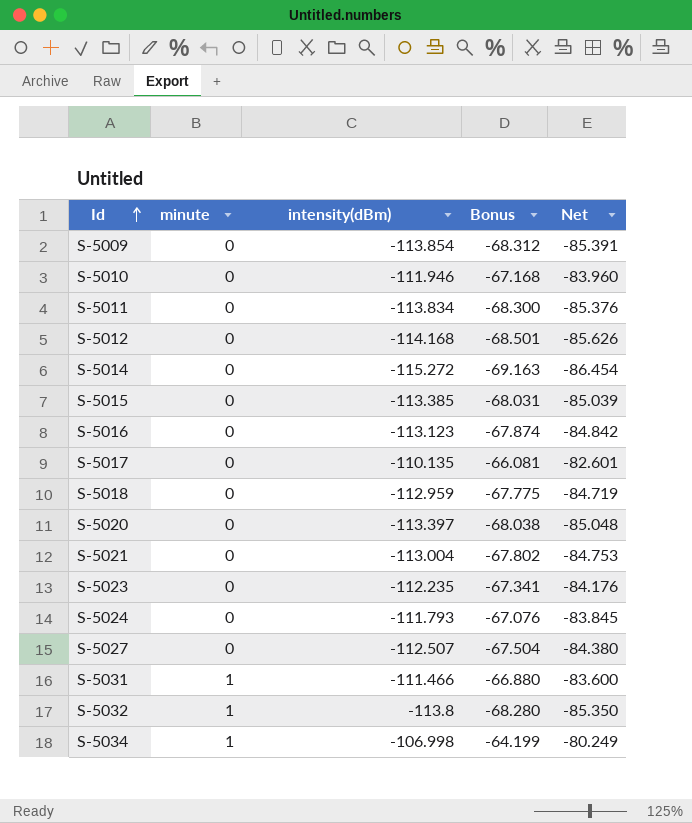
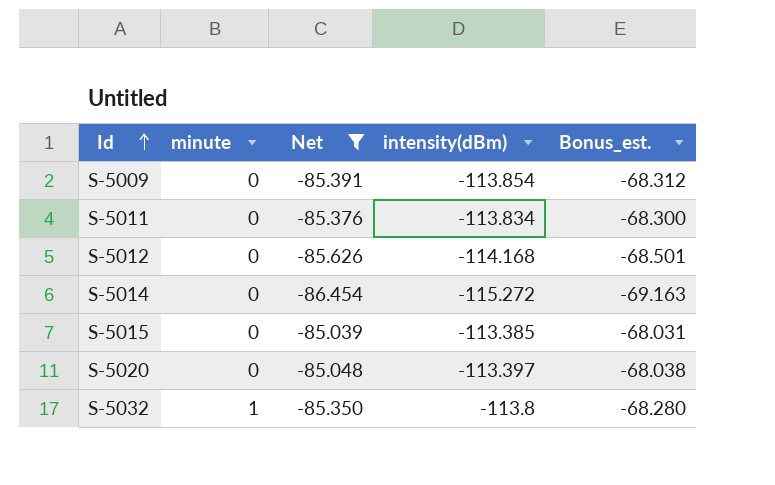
filter: none -> Net <= -85.039
column Net | position: 5 -> 3
column name: Bonus -> Bonus_est.

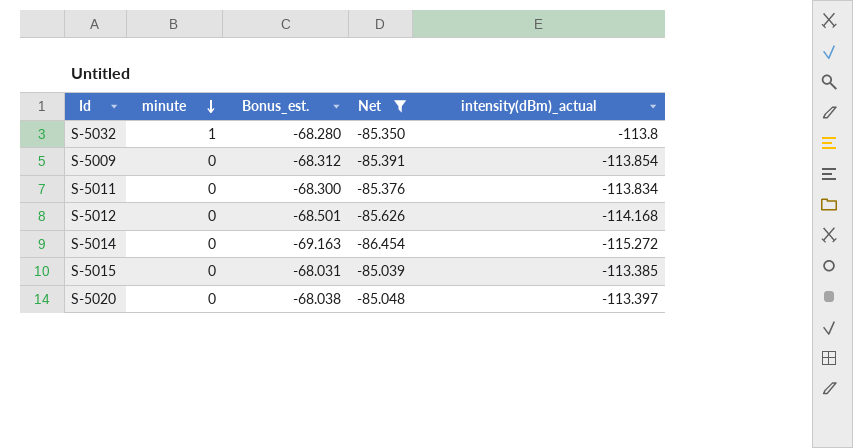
row order: Id ascending -> minute descending
column Bonus_est. | position: 5 -> 3
column name: intensity(dBm) -> intensity(dBm)_actual

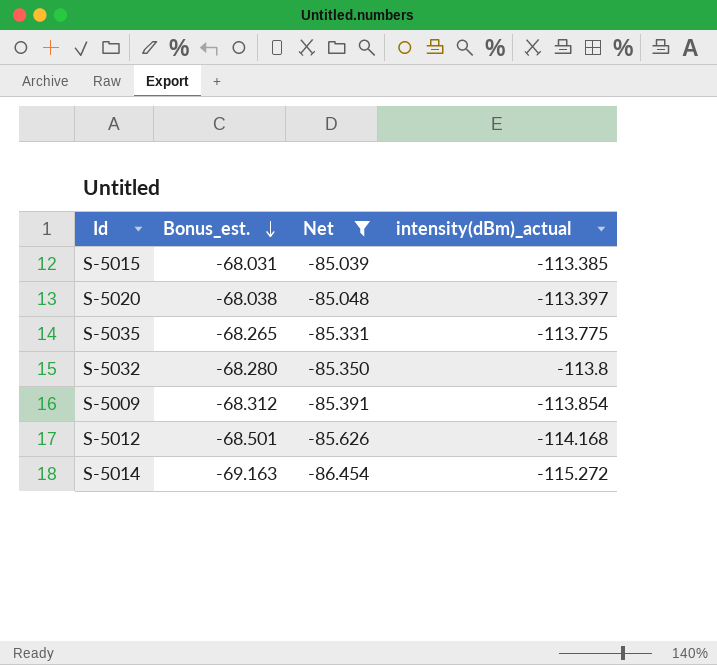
row order: minute descending -> Bonus_est. descending
column minute | position: 2 -> none
row S-5011: 0 | -68.300 | -85.376 | -113.834 -> none
row S-5035: none -> -68.265 | -85.331 | -113.775

